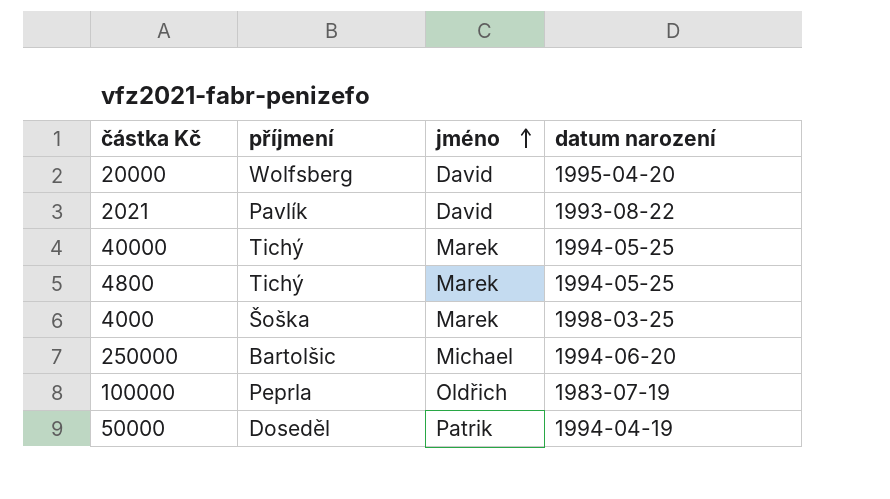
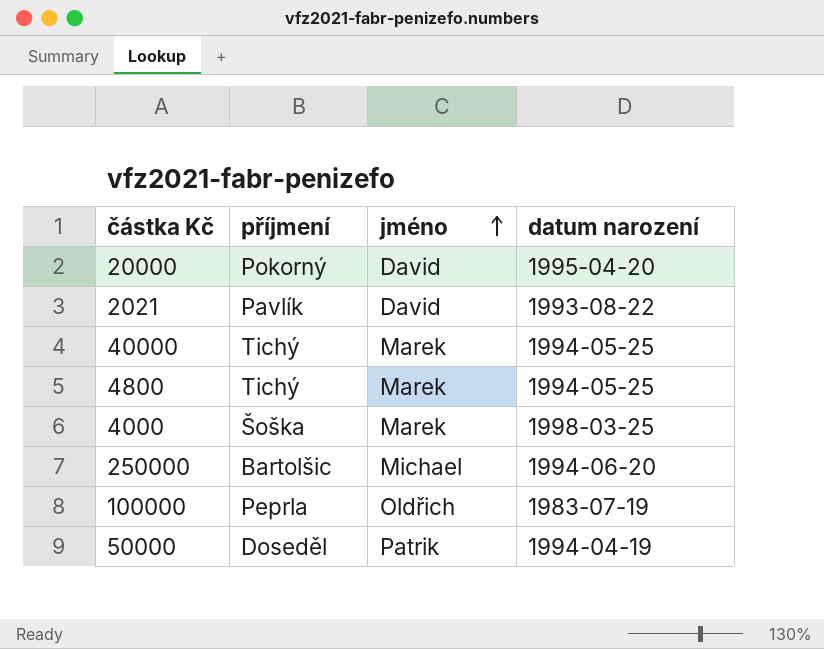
20000 | příjmení: Wolfsberg -> Pokorný

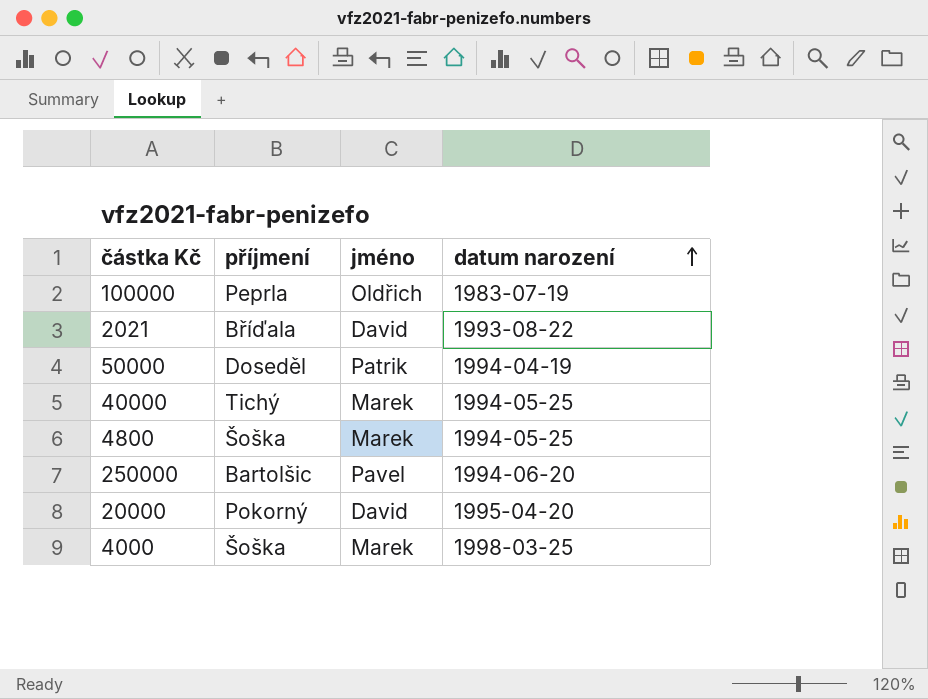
row order: jméno ascending -> datum narození ascending
2021 | příjmení: Pavlík -> Bříďala
4800 | příjmení: Tichý -> Šoška
250000 | jméno: Michael -> Pavel

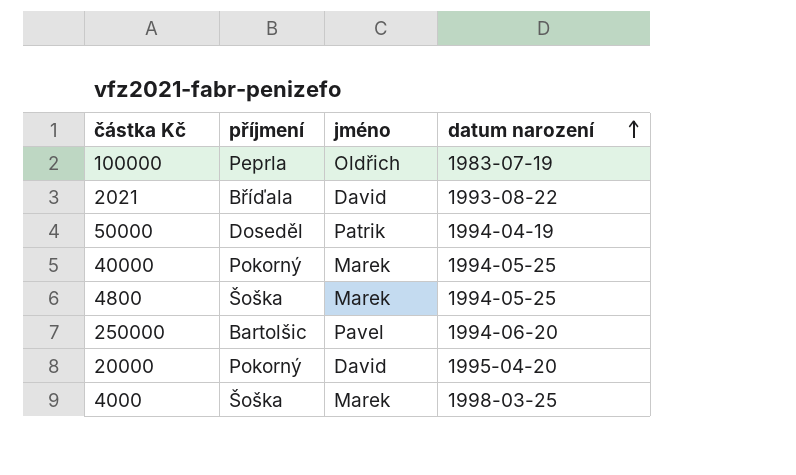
40000 | příjmení: Tichý -> Pokorný

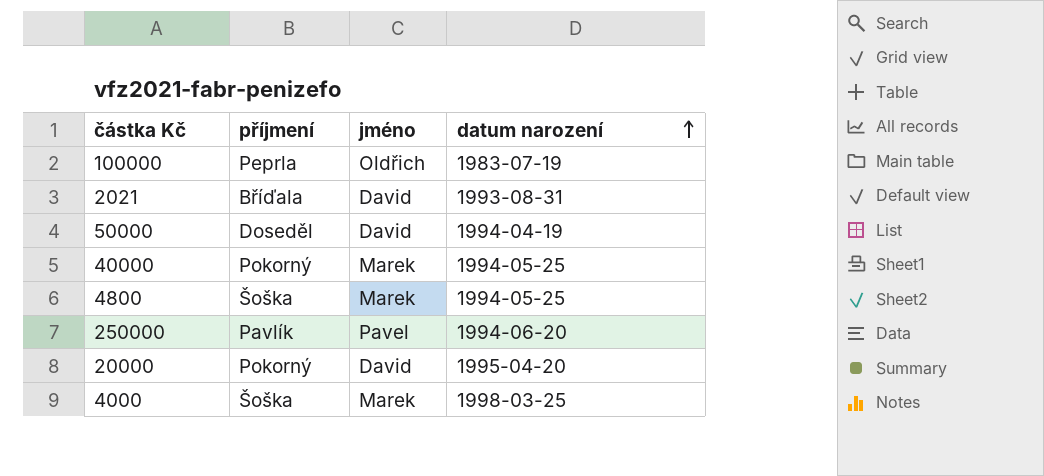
2021 | datum narození: 1993-08-22 -> 1993-08-31
50000 | jméno: Patrik -> David
250000 | příjmení: Bartolšic -> Pavlík

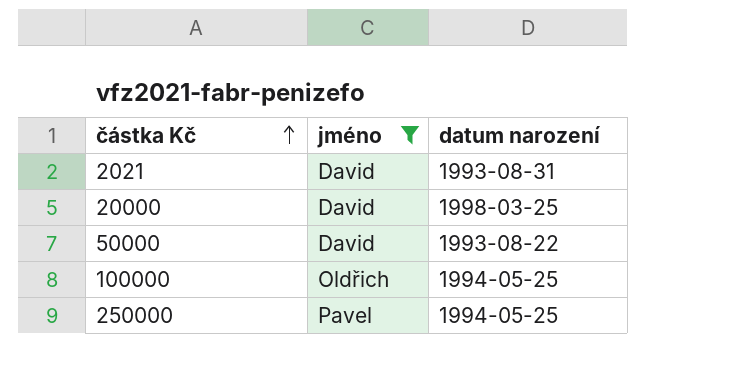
filter: none -> jméno != Marek
row order: datum narození ascending -> částka Kč ascending
column příjmení | position: 2 -> none
20000 | datum narození: 1995-04-20 -> 1998-03-25
50000 | datum narození: 1994-04-19 -> 1993-08-22
100000 | datum narození: 1983-07-19 -> 1994-05-25
250000 | datum narození: 1994-06-20 -> 1994-05-25

